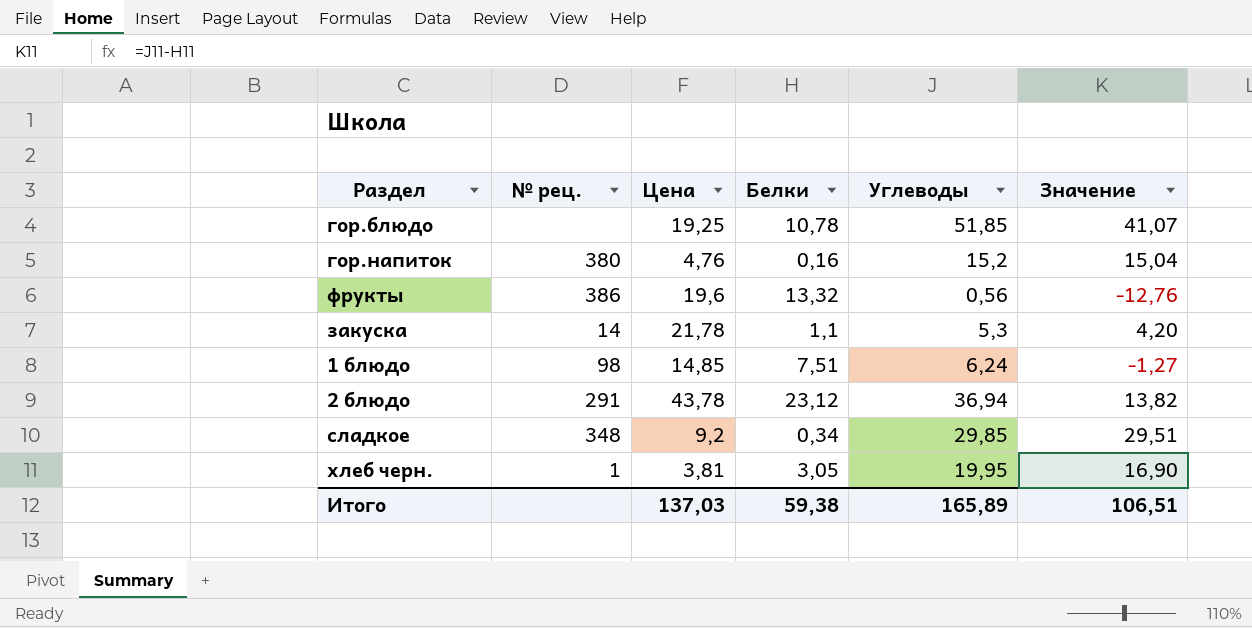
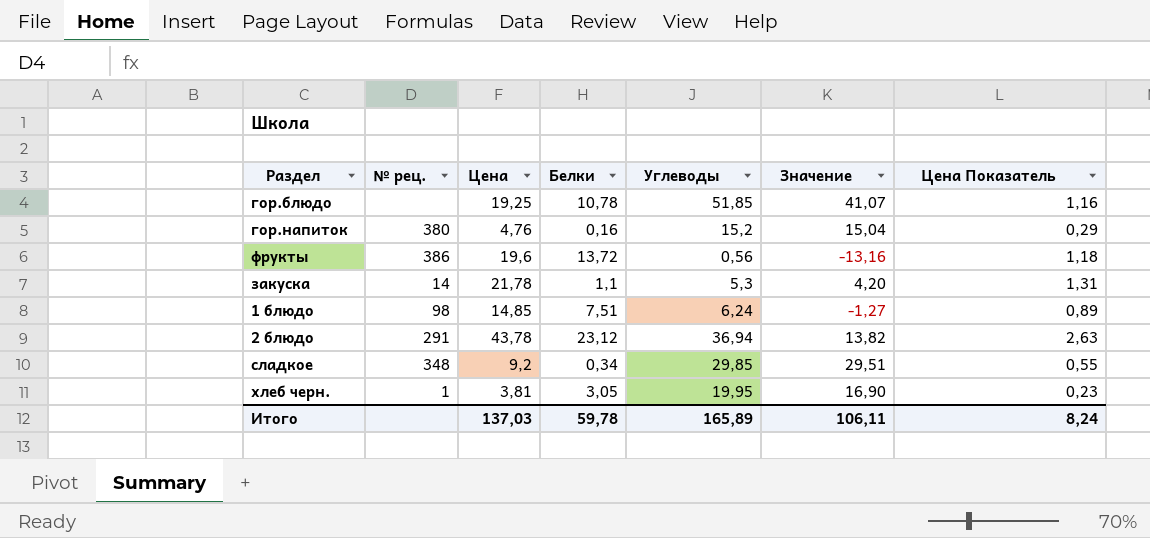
column Цена Показатель | formula: none -> [Цена] * 0,06
фрукты | Белки: 13,32 -> 13,72
фрукты | Значение: -12,76 -> -13,16
Итого | Белки: 59,38 -> 59,78
Итого | Значение: 106,51 -> 106,11

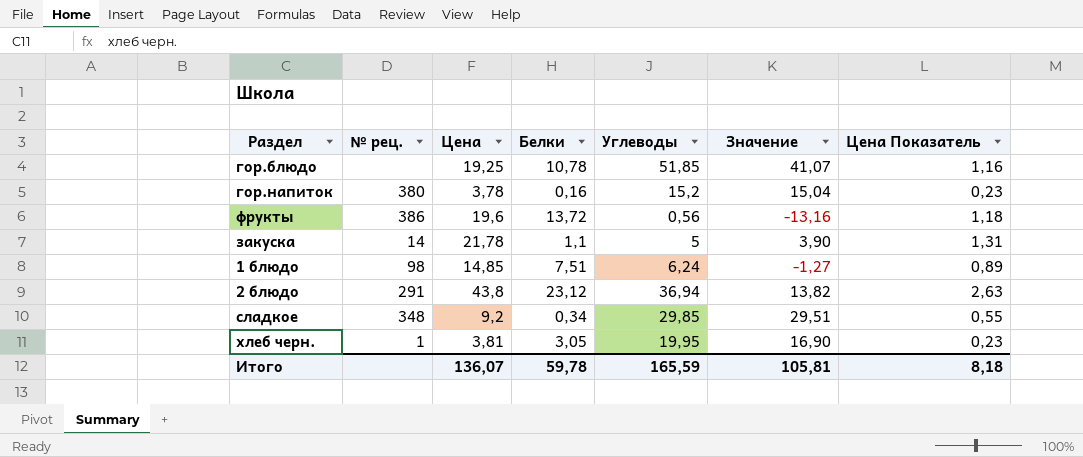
гор.напиток | Цена: 4,76 -> 3,78
гор.напиток | Цена Показатель: 0,29 -> 0,23
закуска | Углеводы: 5,3 -> 5
закуска | Значение: 4,20 -> 3,90
2 блюдо | Цена: 43,78 -> 43,8
Итого | Цена: 137,03 -> 136,07
Итого | Углеводы: 165,89 -> 165,59
Итого | Значение: 106,11 -> 105,81
Итого | Цена Показатель: 8,24 -> 8,18

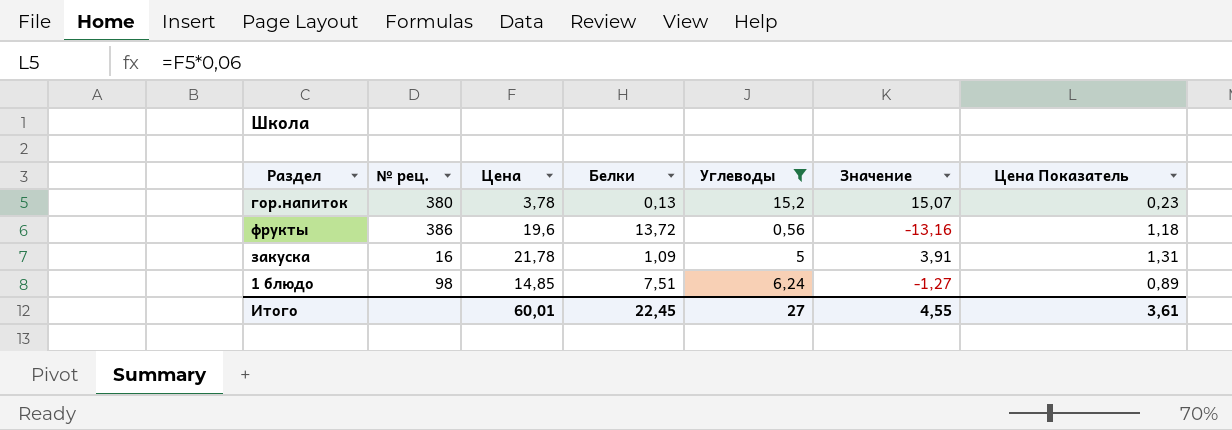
filter: none -> Углеводы <= 15,2
гор.напиток | Белки: 0,16 -> 0,13
гор.напиток | Значение: 15,04 -> 15,07
закуска | № рец.: 14 -> 16
закуска | Белки: 1,1 -> 1,09
закуска | Значение: 3,90 -> 3,91
Итого | Цена: 136,07 -> 60,01
Итого | Белки: 59,78 -> 22,45
Итого | Углеводы: 165,59 -> 27
Итого | Значение: 105,81 -> 4,55
Итого | Цена Показатель: 8,18 -> 3,61

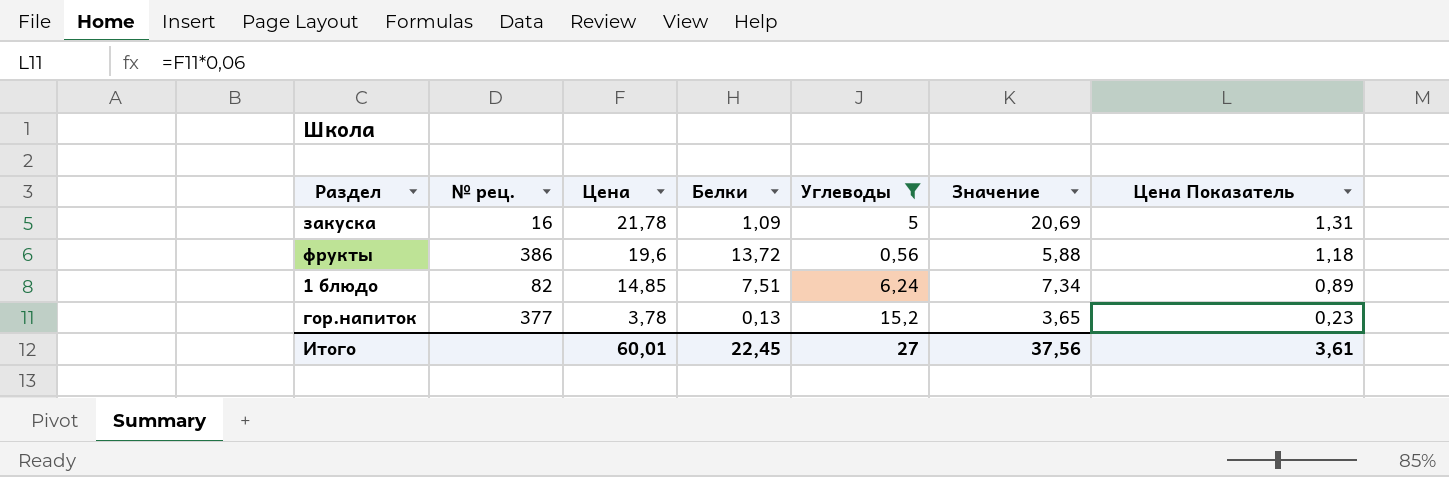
row order: none -> Цена descending
column Значение | formula: [Углеводы] - [Белки] -> [Цена] - [Белки]
1 блюдо | № рец.: 98 -> 82
гор.напиток | № рец.: 380 -> 377
Итого | Значение: 4,55 -> 37,56

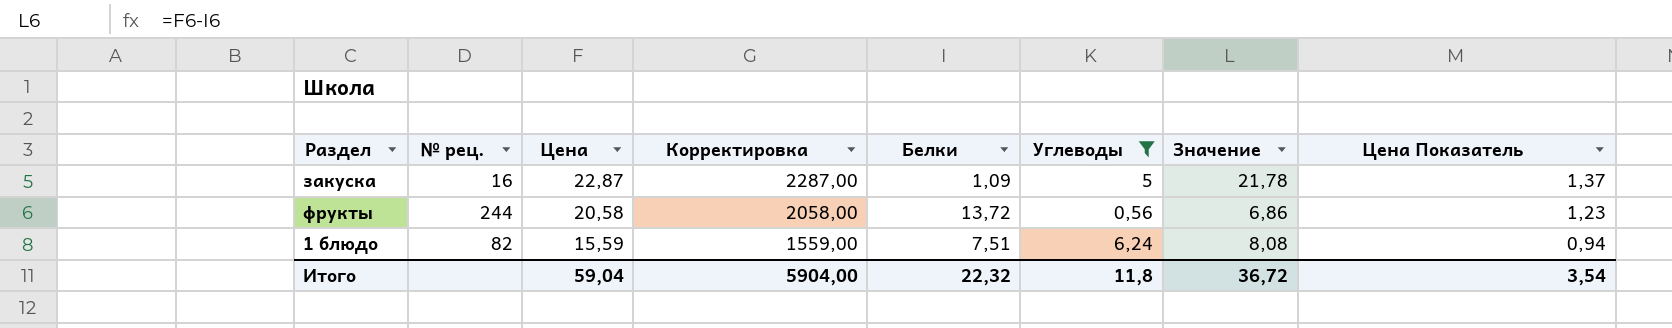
column Корректировка | formula: none -> [Цена] * 100
row гор.напиток: 377 | 3,78 | 0,13 | 15,2 | 3,65 | 0,23 -> none
закуска | Цена: 21,78 -> 22,87
закуска | Значение: 20,69 -> 21,78
закуска | Цена Показатель: 1,31 -> 1,37
фрукты | № рец.: 386 -> 244
фрукты | Цена: 19,6 -> 20,58
фрукты | Значение: 5,88 -> 6,86
фрукты | Цена Показатель: 1,18 -> 1,23
1 блюдо | Цена: 14,85 -> 15,59
1 блюдо | Значение: 7,34 -> 8,08
1 блюдо | Цена Показатель: 0,89 -> 0,94
Итого | Цена: 60,01 -> 59,04
Итого | Белки: 22,45 -> 22,32
Итого | Углеводы: 27 -> 11,8
Итого | Значение: 37,56 -> 36,72
Итого | Цена Показатель: 3,61 -> 3,54

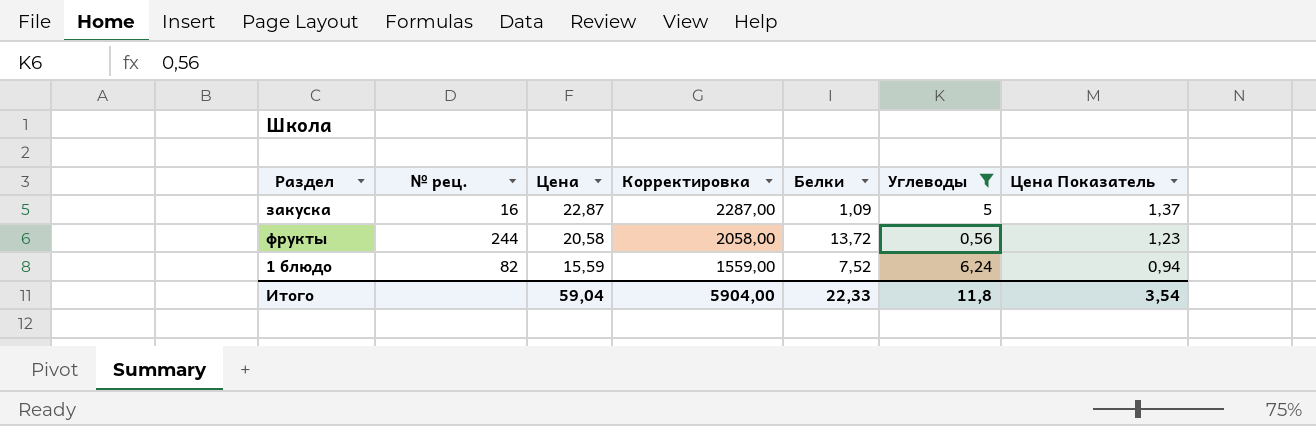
column Значение | formula: [Цена] - [Белки] -> none
1 блюдо | Белки: 7,51 -> 7,52
Итого | Белки: 22,32 -> 22,33

